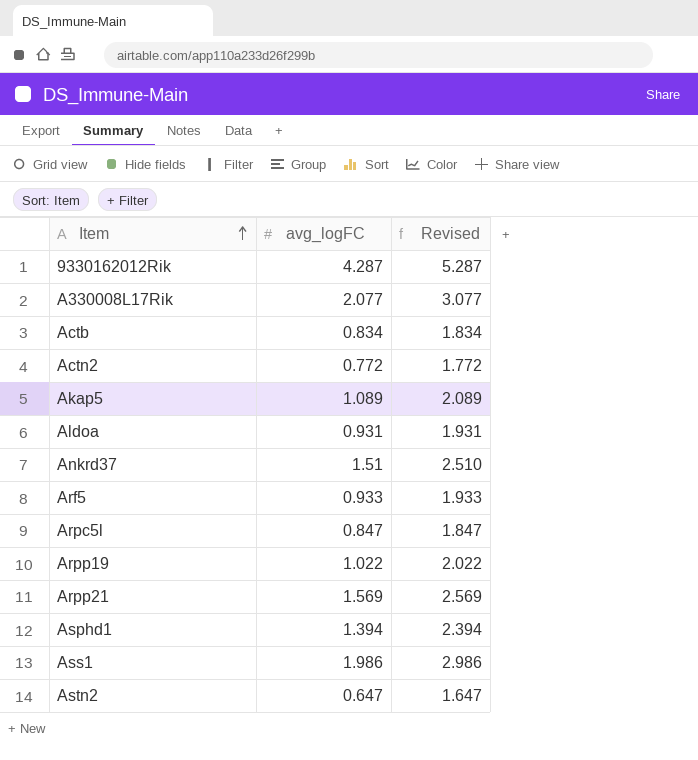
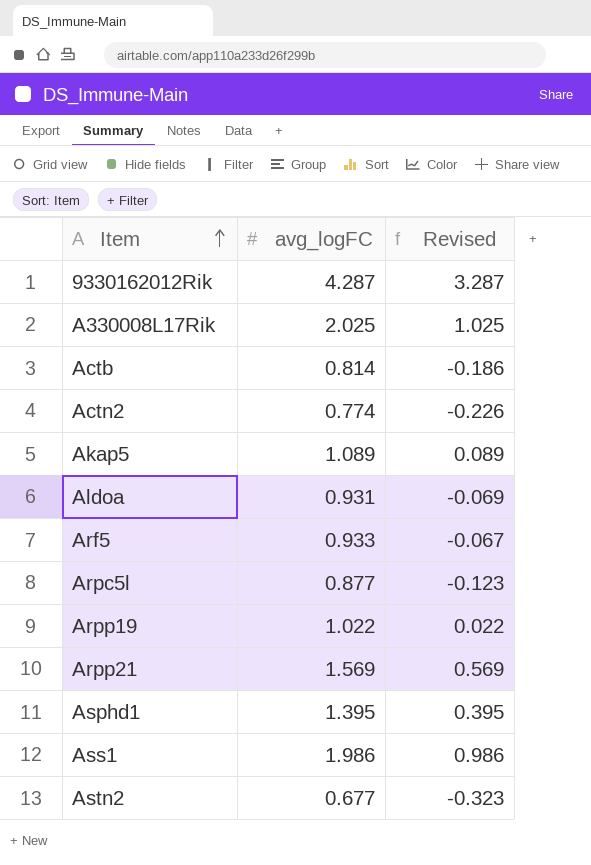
column Revised | formula: [avg_logFC] + 1 -> [avg_logFC] - 1
row Ankrd37: 1.51 | 2.510 -> none
A330008L17Rik | avg_logFC: 2.077 -> 2.025
Actb | avg_logFC: 0.834 -> 0.814
Actn2 | avg_logFC: 0.772 -> 0.774
Arpc5l | avg_logFC: 0.847 -> 0.877
Asphd1 | avg_logFC: 1.394 -> 1.395
Astn2 | avg_logFC: 0.647 -> 0.677

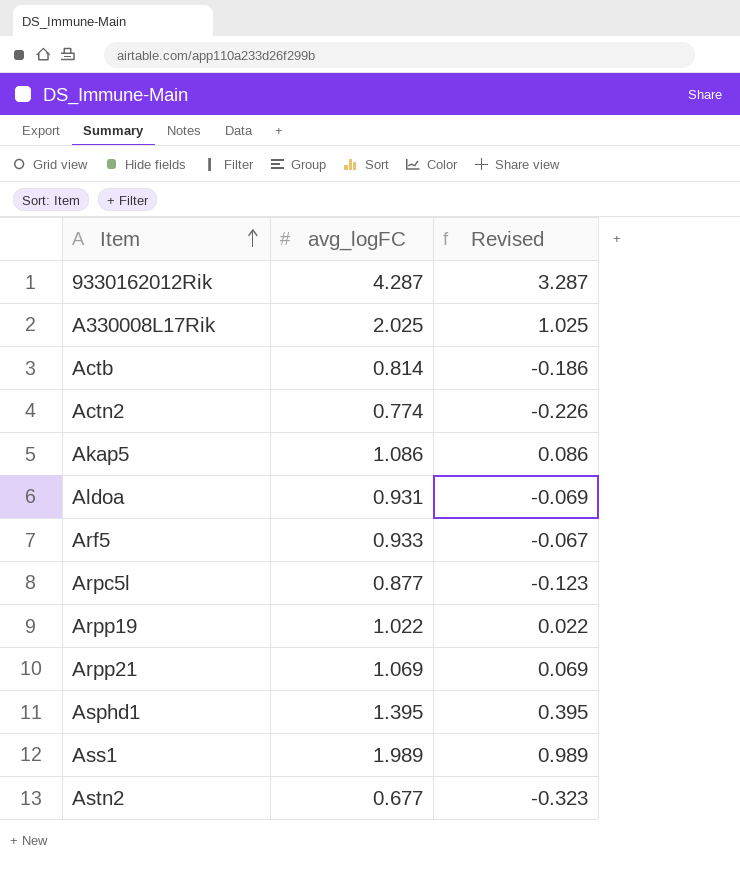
Akap5 | avg_logFC: 1.089 -> 1.086
Akap5 | Revised: 0.089 -> 0.086
Arpp21 | avg_logFC: 1.569 -> 1.069
Arpp21 | Revised: 0.569 -> 0.069
Ass1 | avg_logFC: 1.986 -> 1.989
Ass1 | Revised: 0.986 -> 0.989

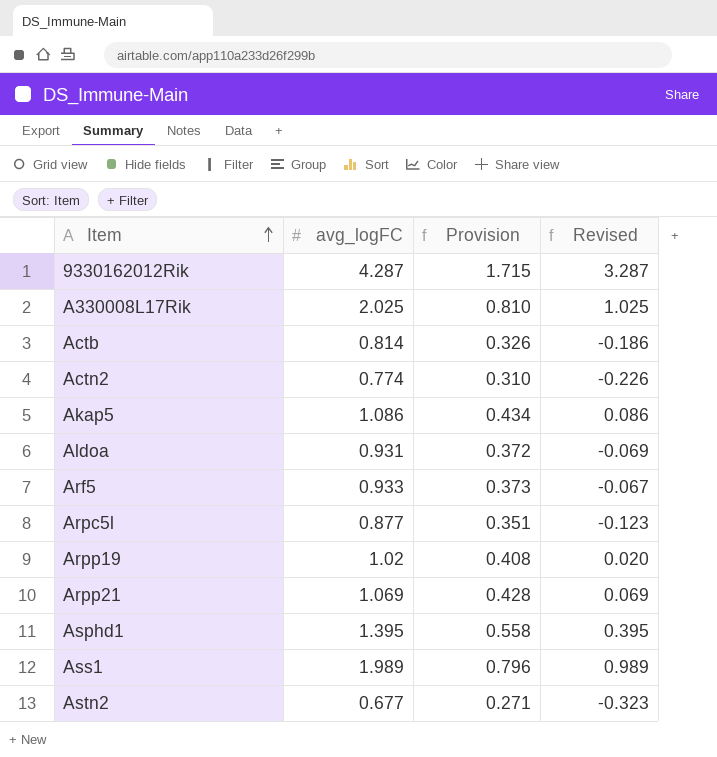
column Provision | formula: none -> [avg_logFC] * 0.4
Arpp19 | avg_logFC: 1.022 -> 1.02
Arpp19 | Revised: 0.022 -> 0.020

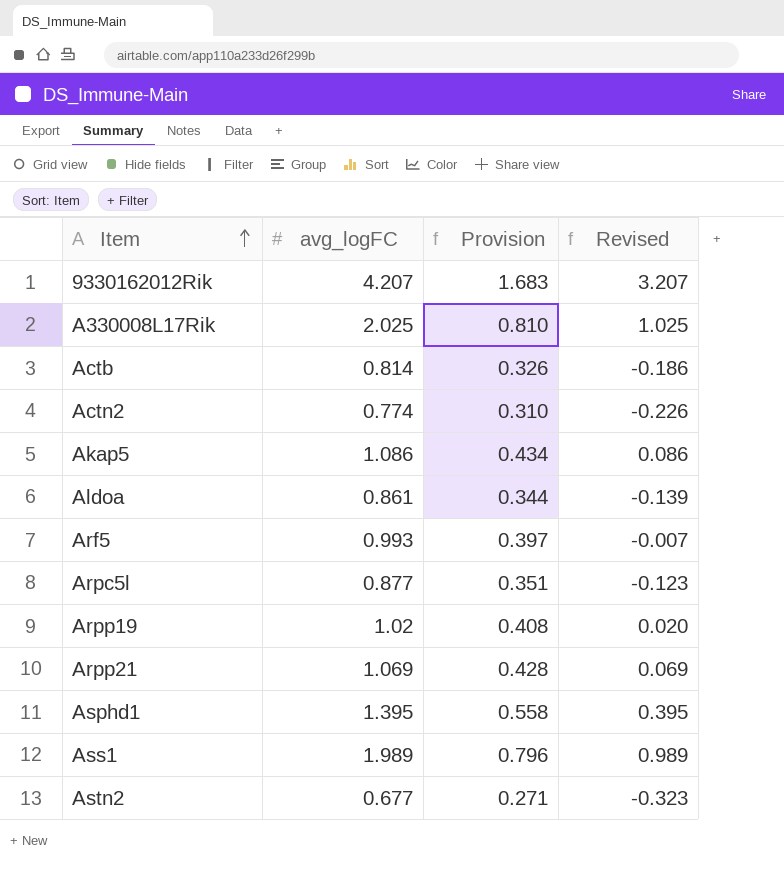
9330162012Rik | avg_logFC: 4.287 -> 4.207
9330162012Rik | Provision: 1.715 -> 1.683
9330162012Rik | Revised: 3.287 -> 3.207
Aldoa | avg_logFC: 0.931 -> 0.861
Aldoa | Provision: 0.372 -> 0.344
Aldoa | Revised: -0.069 -> -0.139
Arf5 | avg_logFC: 0.933 -> 0.993
Arf5 | Provision: 0.373 -> 0.397
Arf5 | Revised: -0.067 -> -0.007

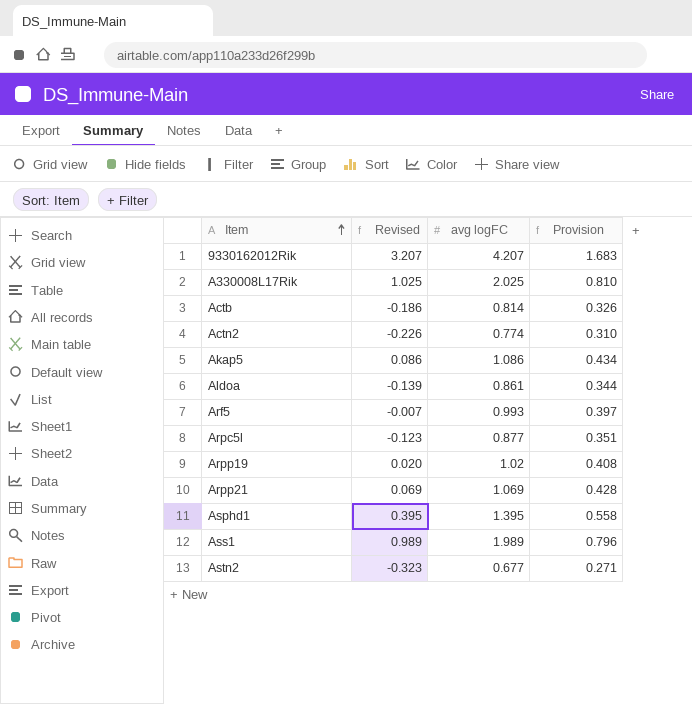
column Revised | position: 4 -> 2
column name: avg_logFC -> avg logFC

